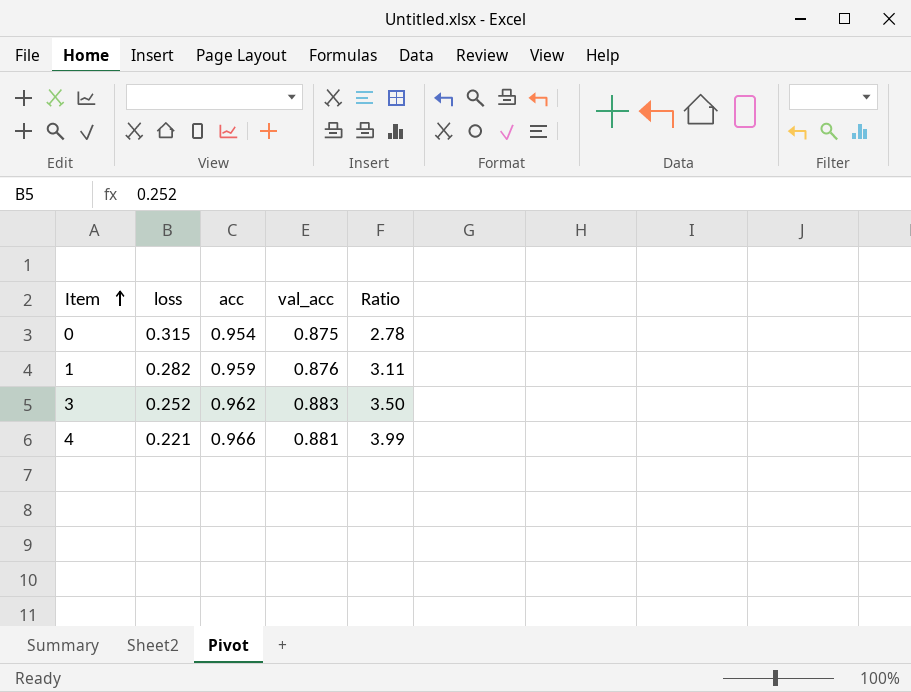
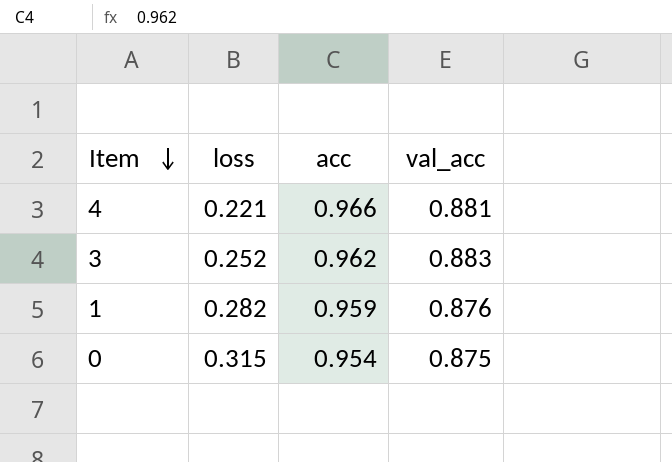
row order: Item ascending -> Item descending
column Ratio | formula: [val_acc] / [loss] -> none

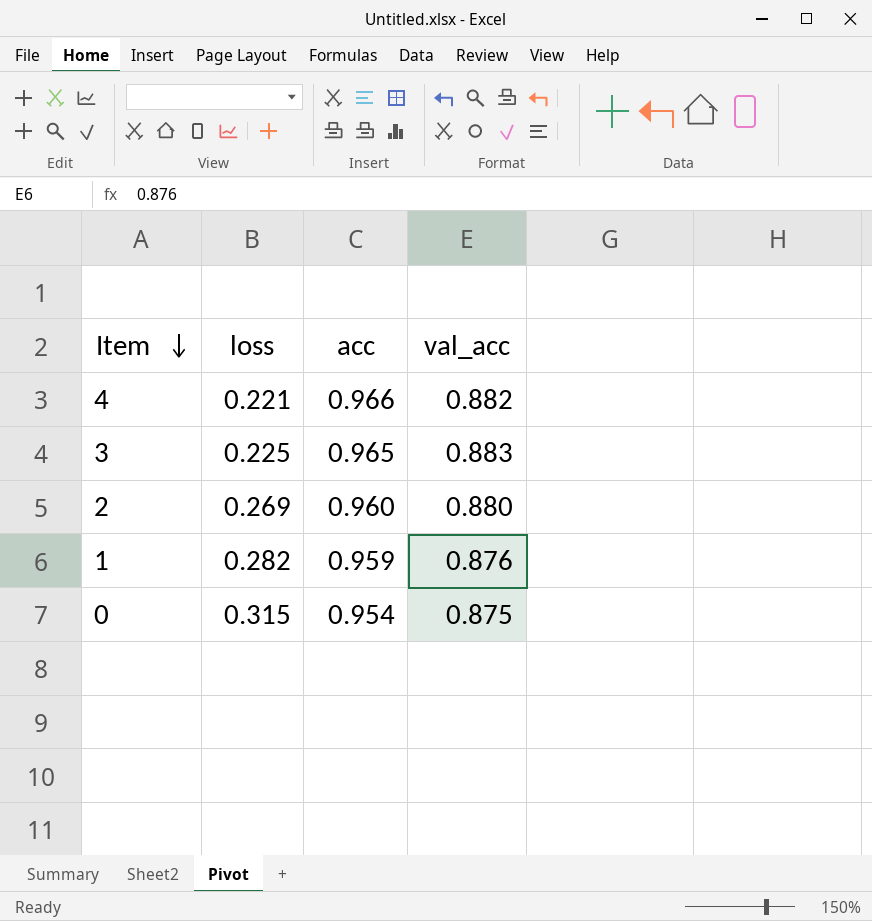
4 | val_acc: 0.881 -> 0.882
3 | loss: 0.252 -> 0.225
3 | acc: 0.962 -> 0.965
row 2: none -> 0.269 | 0.960 | 0.880

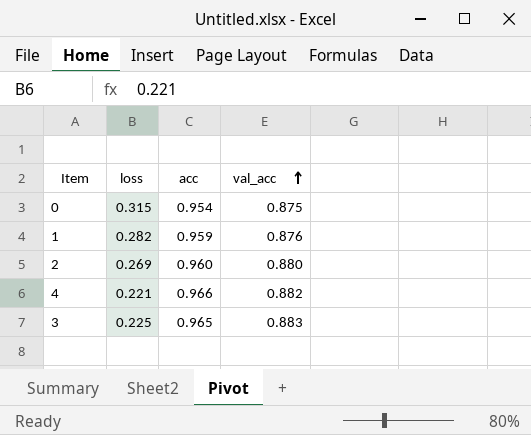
row order: Item descending -> val_acc ascending

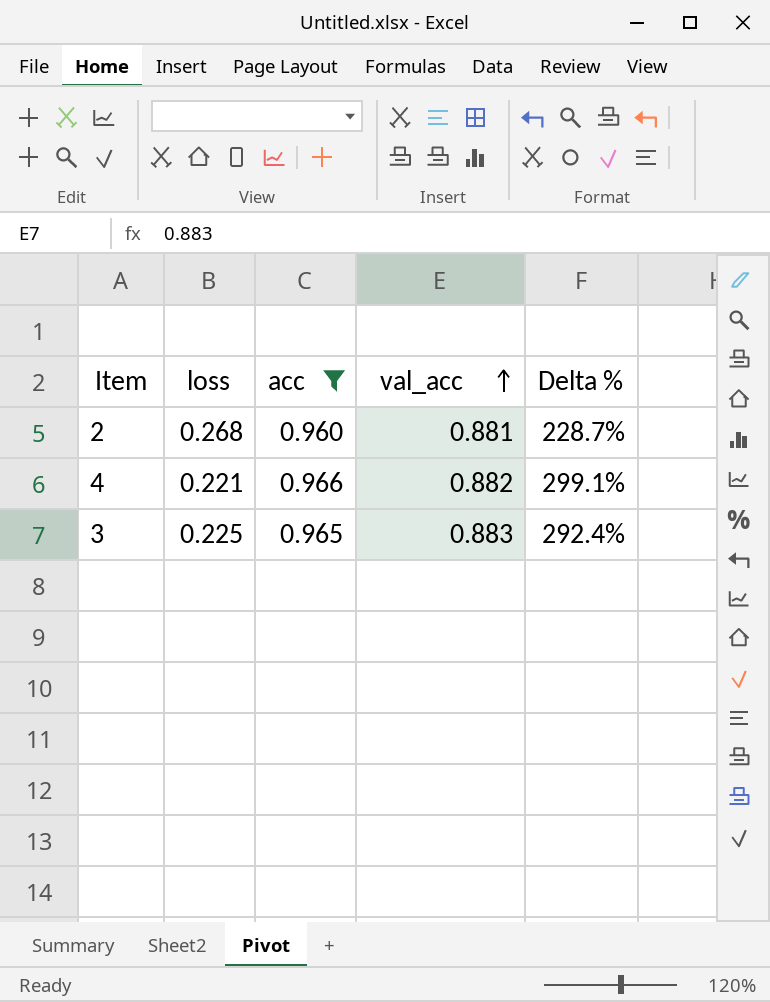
filter: none -> acc >= 0.960
column Delta % | formula: none -> ([val_acc] - [loss]) / [loss]
2 | loss: 0.269 -> 0.268
2 | val_acc: 0.880 -> 0.881

